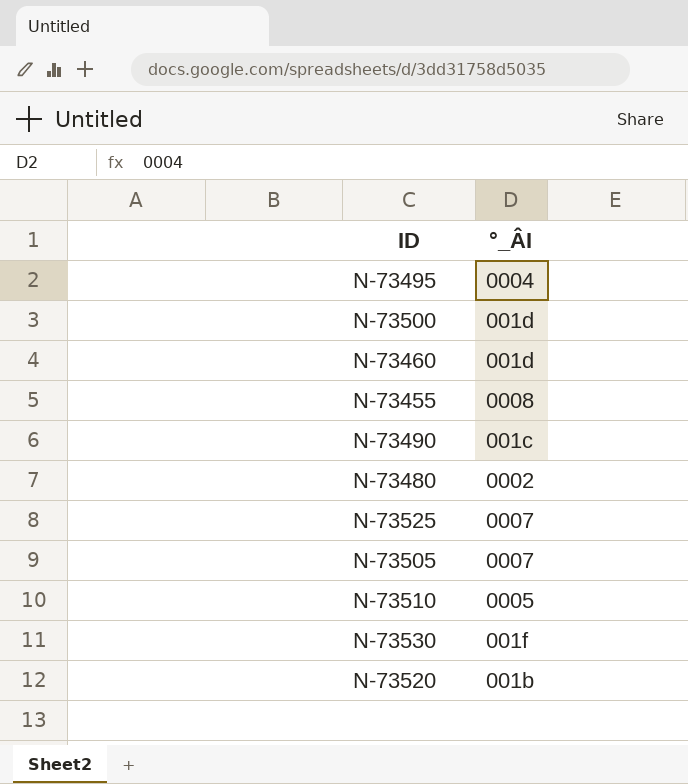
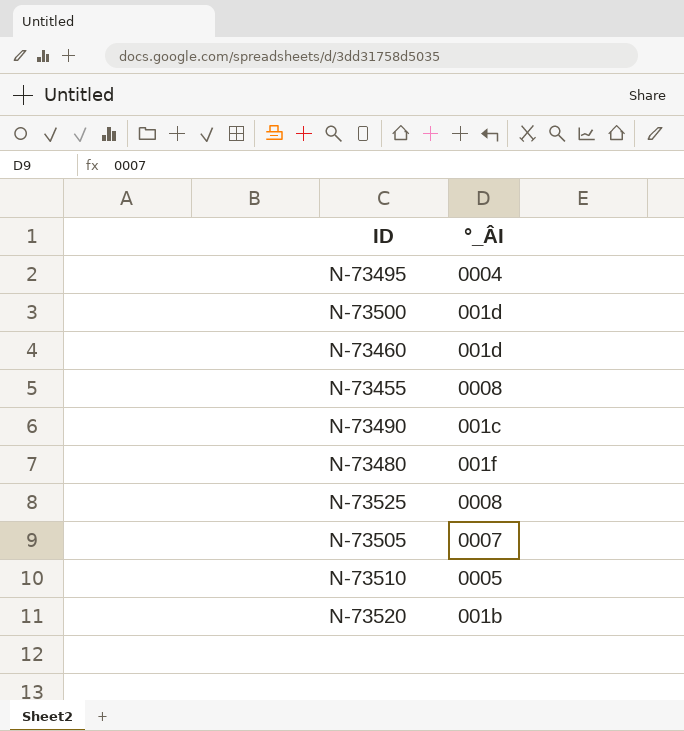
row N-73530: 001f -> none
N-73480 | °_ÂI: 0002 -> 001f
N-73525 | °_ÂI: 0007 -> 0008

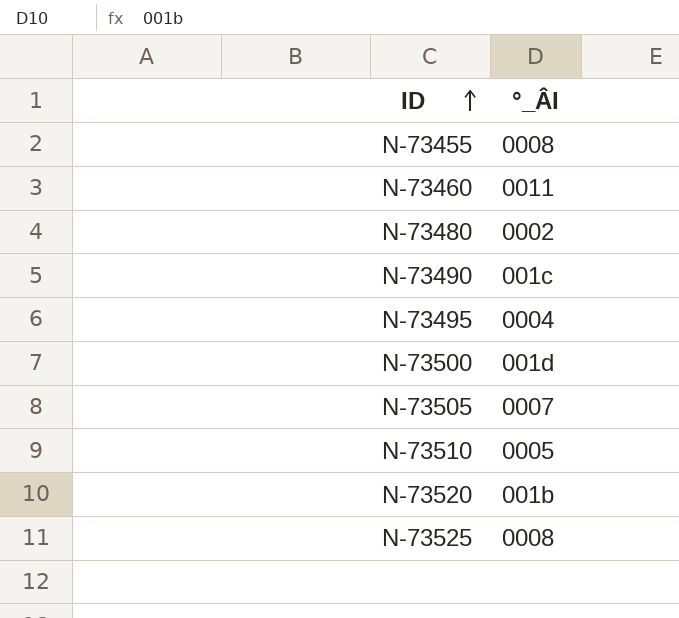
row order: none -> ID ascending
N-73460 | °_ÂI: 001d -> 0011
N-73480 | °_ÂI: 001f -> 0002

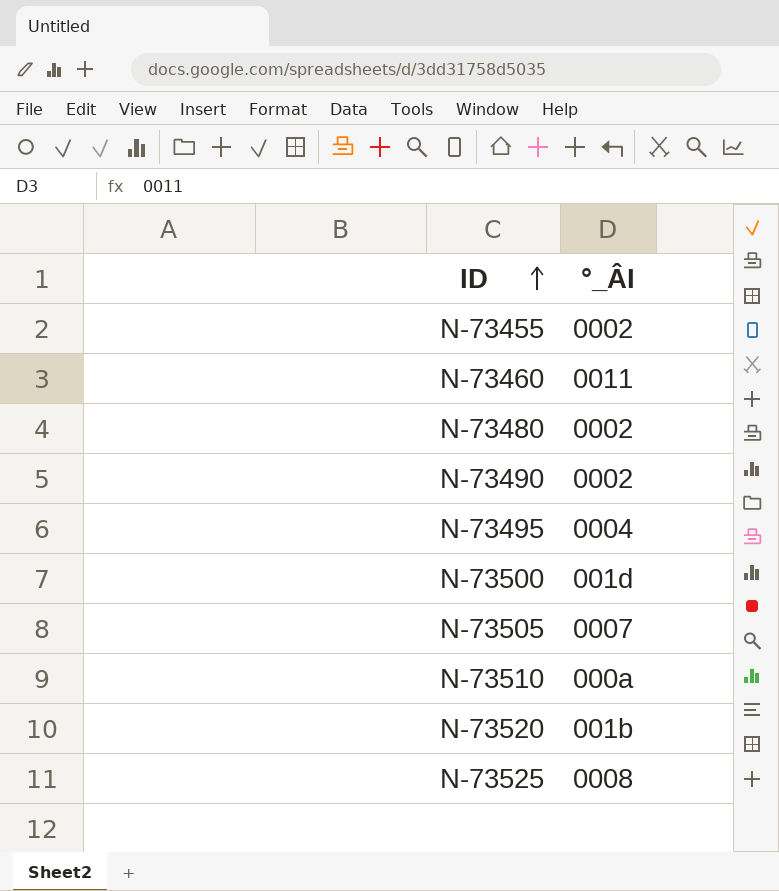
N-73455 | °_ÂI: 0008 -> 0002
N-73490 | °_ÂI: 001c -> 0002
N-73510 | °_ÂI: 0005 -> 000a

